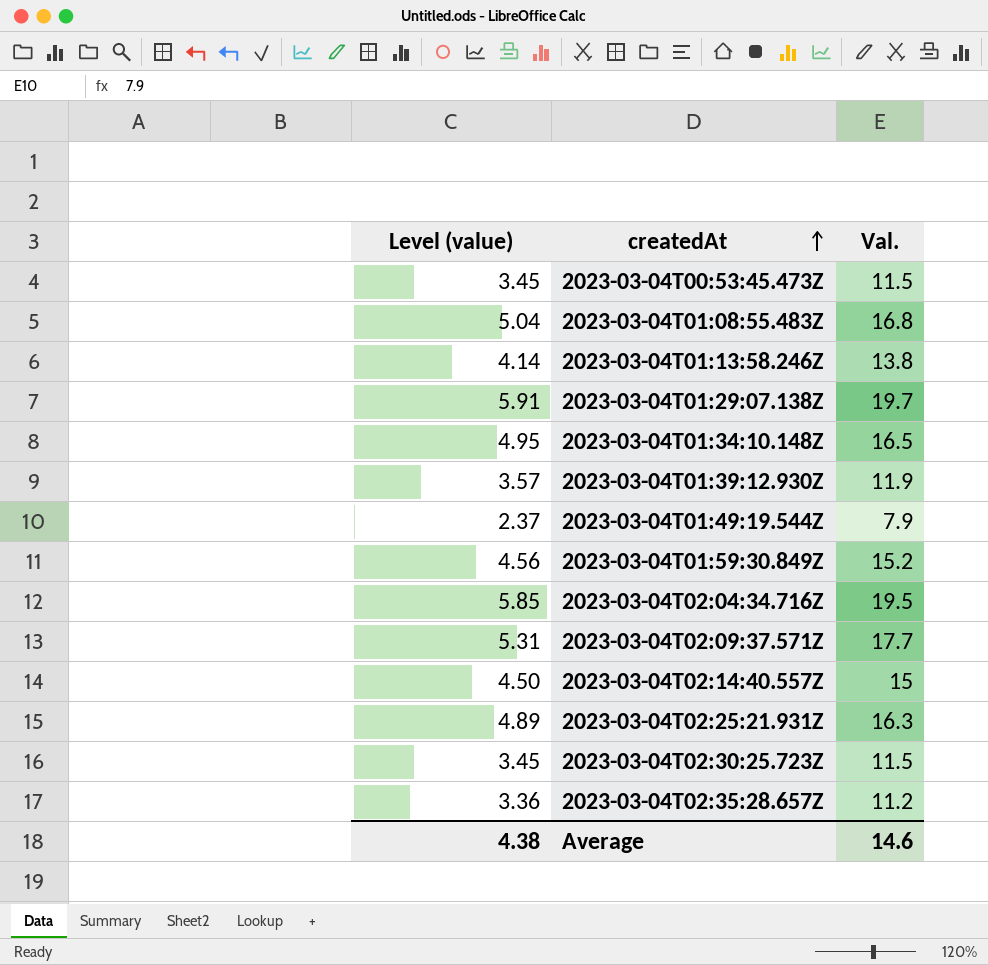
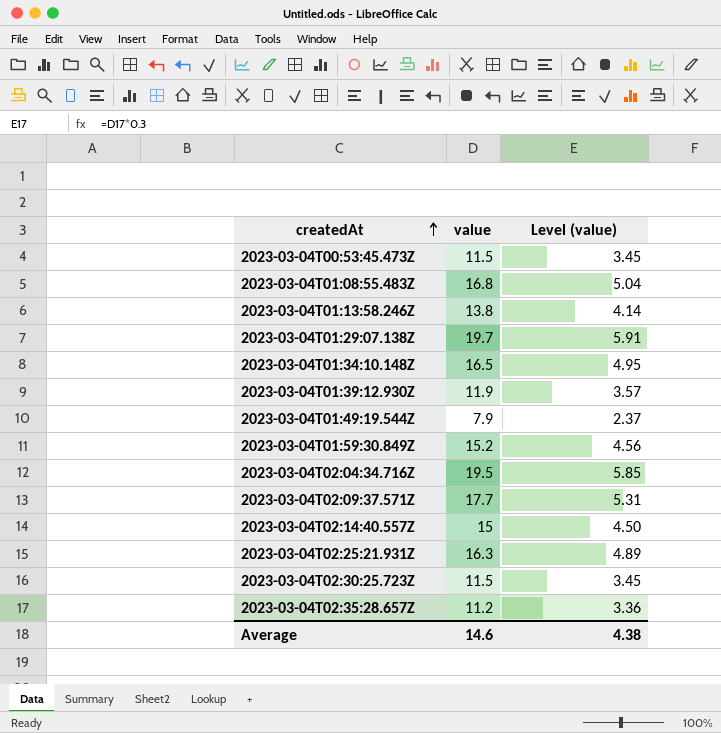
column name: Val. -> value
column Level (value) | position: 1 -> 3

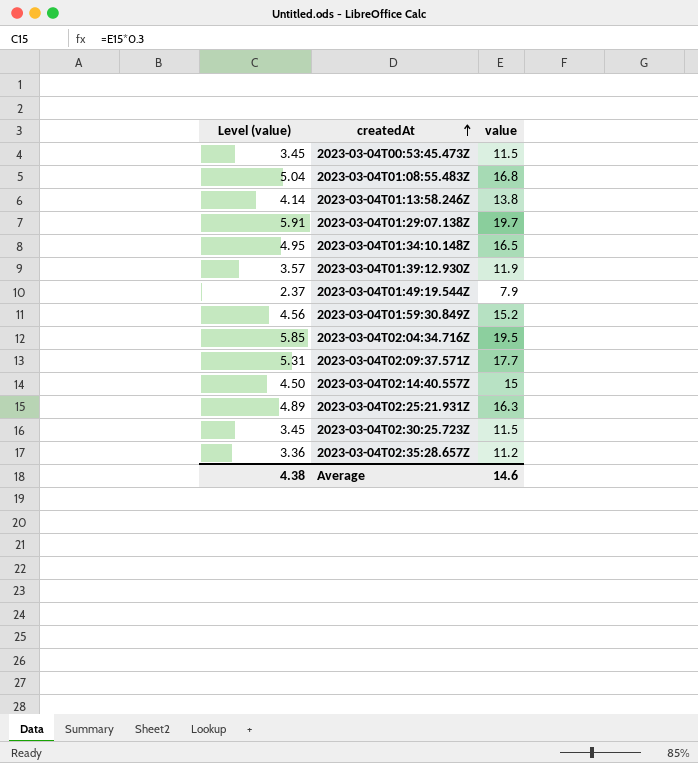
column Level (value) | position: 3 -> 1

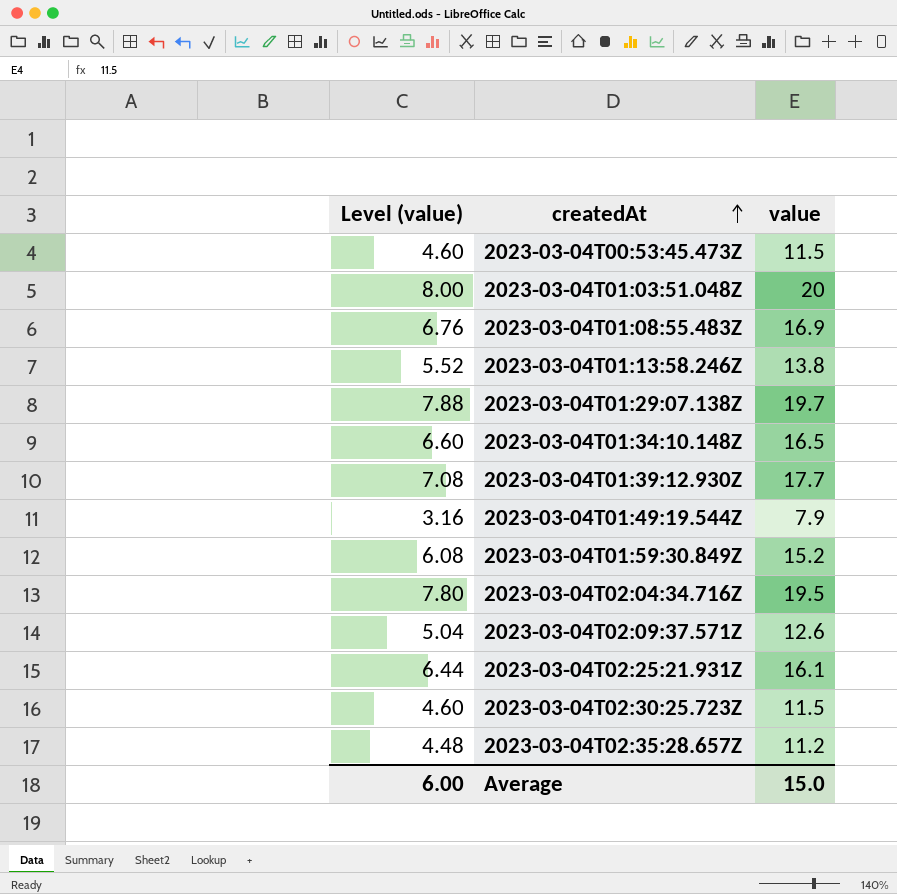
column Level (value) | formula: [value] * 0.3 -> [value] * 0.4
row 2023-03-04T02:14:40.557Z: 4.50 | 15 -> none
row 2023-03-04T01:03:51.048Z: none -> 8.00 | 20
2023-03-04T01:08:55.483Z | value: 16.8 -> 16.9
2023-03-04T01:39:12.930Z | value: 11.9 -> 17.7
2023-03-04T02:09:37.571Z | value: 17.7 -> 12.6
2023-03-04T02:25:21.931Z | value: 16.3 -> 16.1
Average | Level (value): 4.38 -> 6.00
Average | value: 14.6 -> 15.0

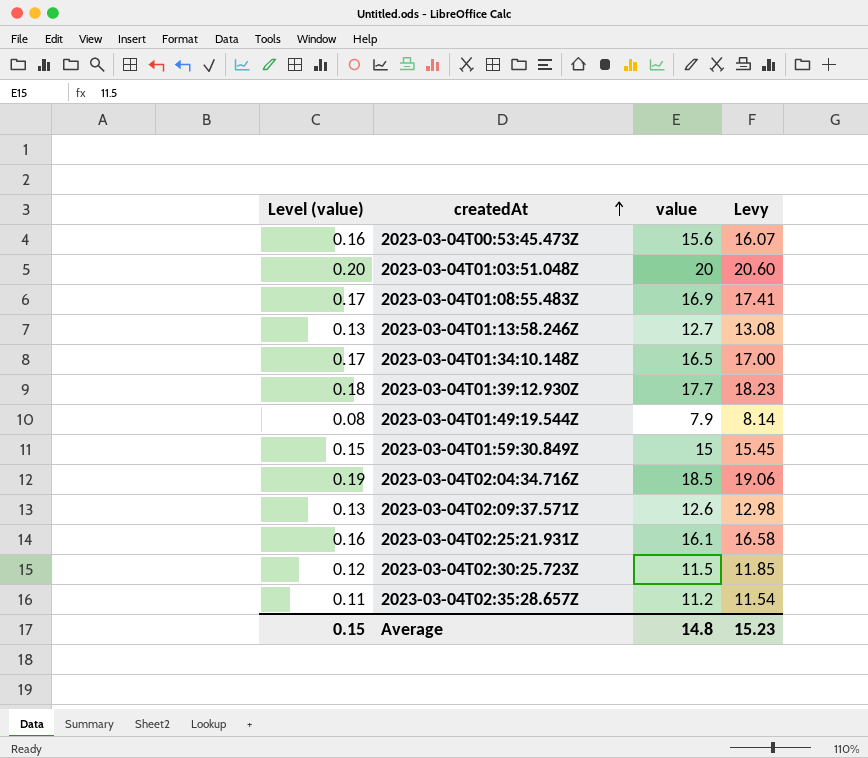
column Level (value) | formula: [value] * 0.4 -> [value] * 0.01
column Levy | formula: none -> [value] * 1.03
row 2023-03-04T01:29:07.138Z: 7.88 | 19.7 -> none
2023-03-04T00:53:45.473Z | value: 11.5 -> 15.6
2023-03-04T01:13:58.246Z | value: 13.8 -> 12.7
2023-03-04T01:59:30.849Z | value: 15.2 -> 15
2023-03-04T02:04:34.716Z | value: 19.5 -> 18.5
Average | Level (value): 6.00 -> 0.15
Average | value: 15.0 -> 14.8

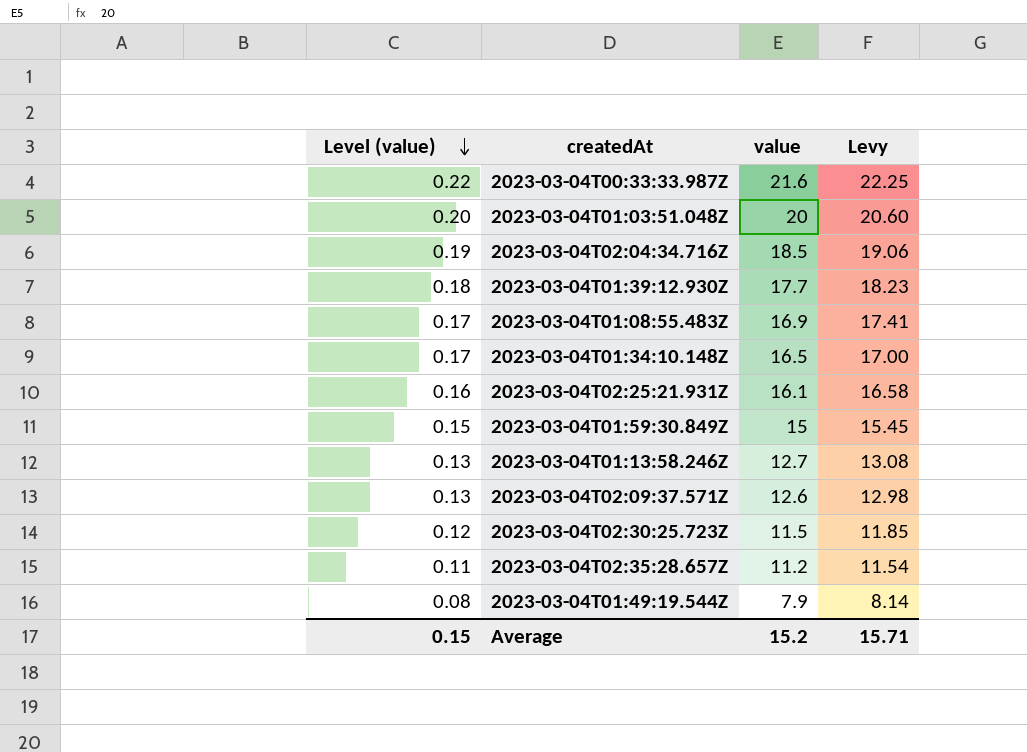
row order: createdAt ascending -> Level (value) descending
row 2023-03-04T00:53:45.473Z: 0.16 | 15.6 | 16.07 -> none
row 2023-03-04T00:33:33.987Z: none -> 0.22 | 21.6 | 22.25
Average | value: 14.8 -> 15.2
Average | Levy: 15.23 -> 15.71

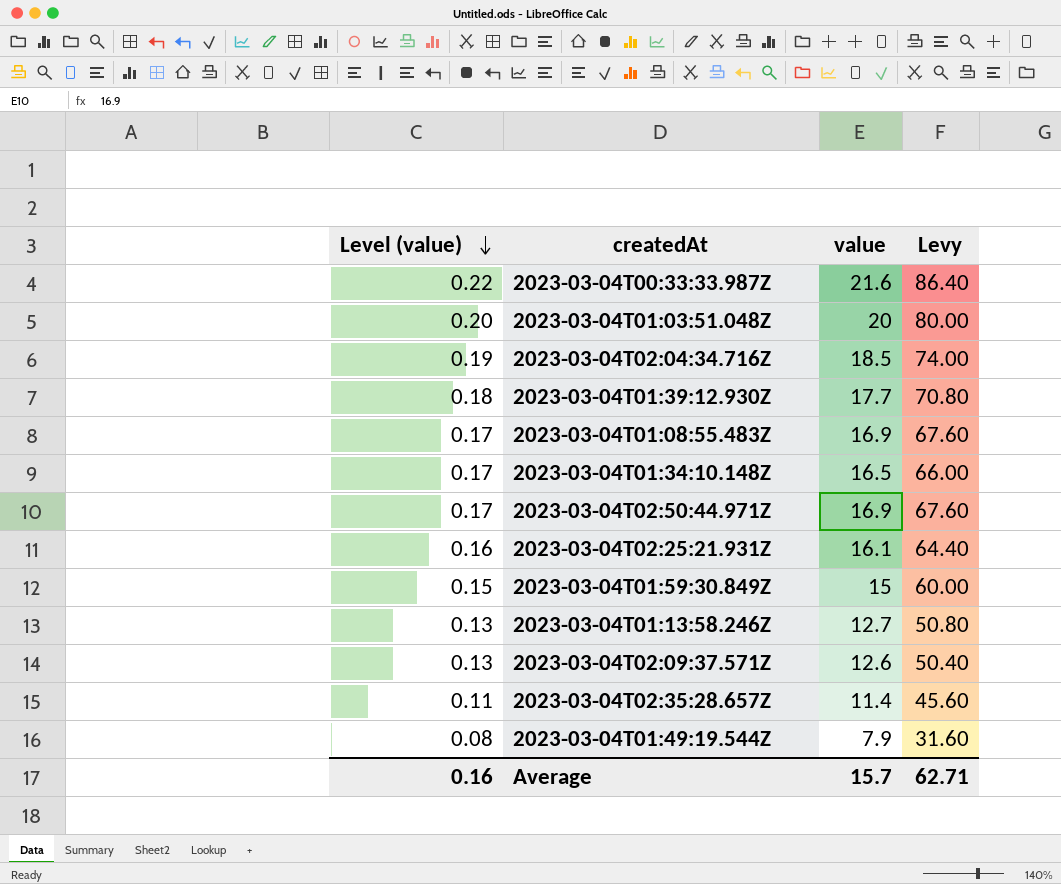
column Levy | formula: [value] * 1.03 -> [value] * 4
row 2023-03-04T02:30:25.723Z: 0.12 | 11.5 | 11.85 -> none
row 2023-03-04T02:50:44.971Z: none -> 0.17 | 16.9 | 67.60
2023-03-04T02:35:28.657Z | value: 11.2 -> 11.4
Average | Level (value): 0.15 -> 0.16
Average | value: 15.2 -> 15.7
Average | Levy: 15.71 -> 62.71

